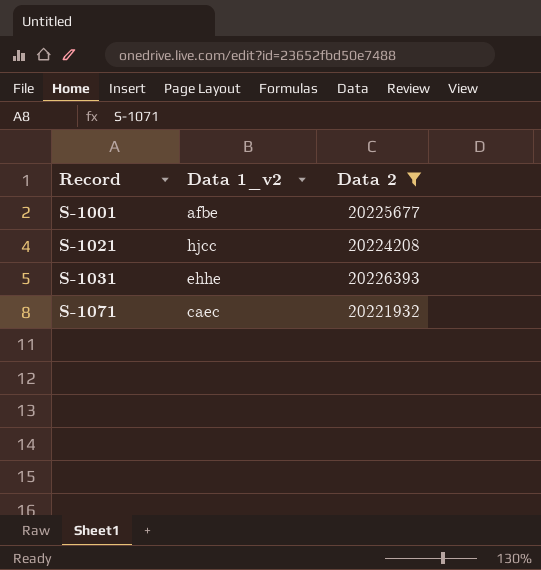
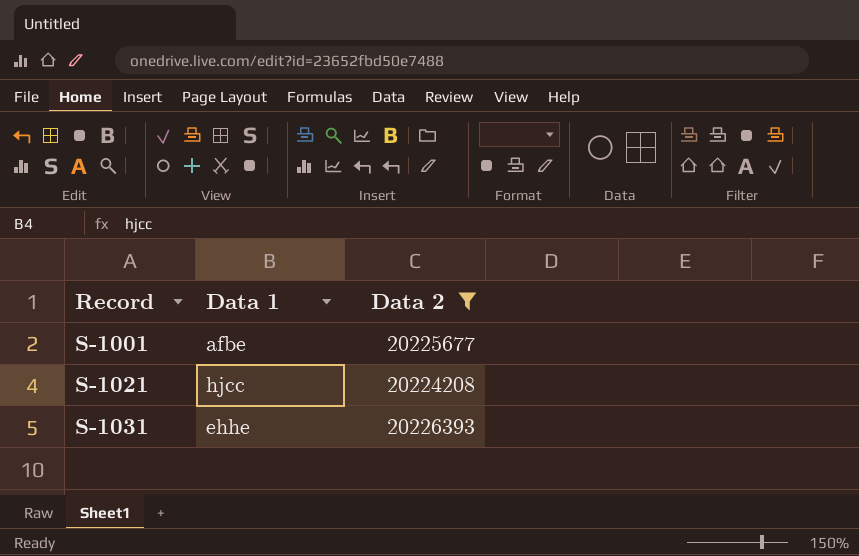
column name: Data 1_v2 -> Data 1
row S-1071: caec | 20221932 -> none

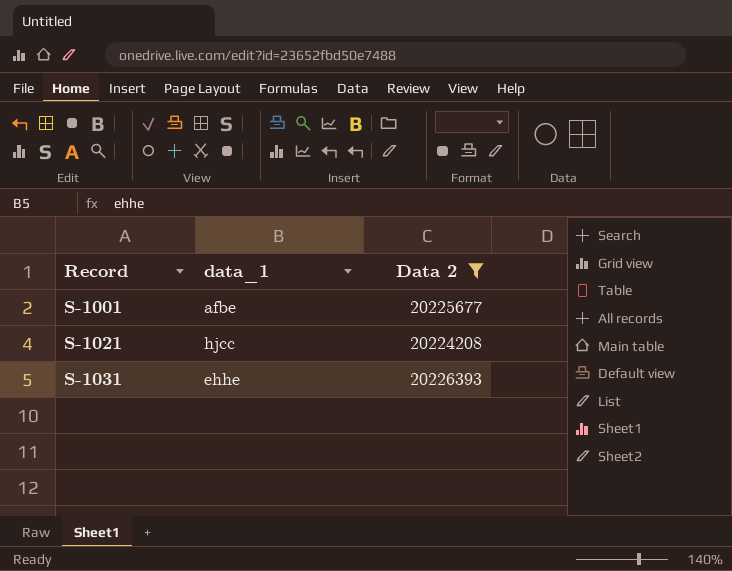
column name: Data 1 -> data_1

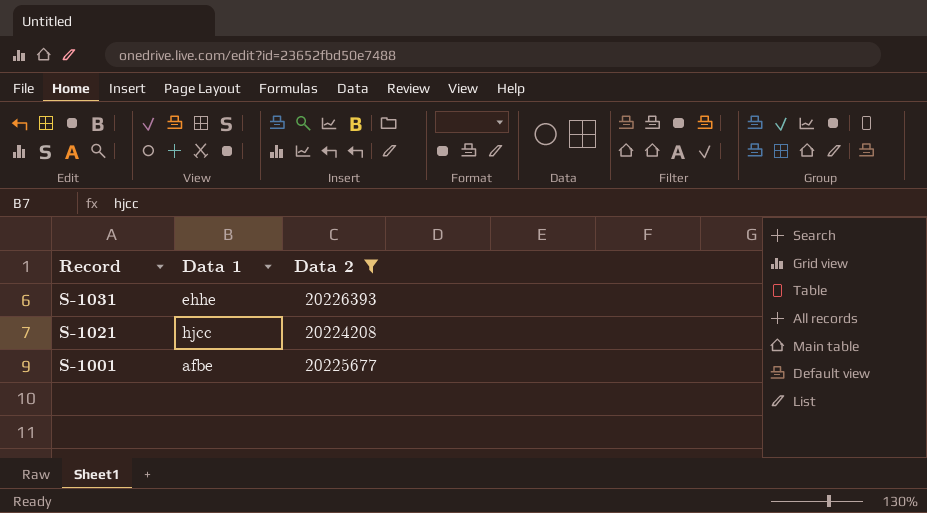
row order: Record ascending -> Record descending
column name: data_1 -> Data 1

